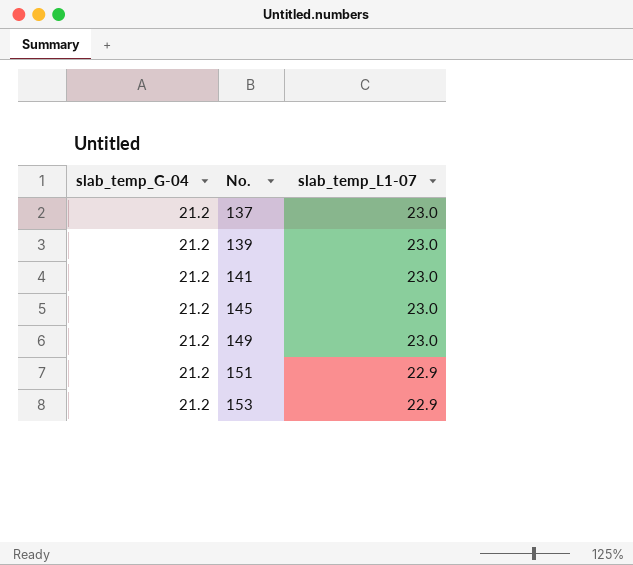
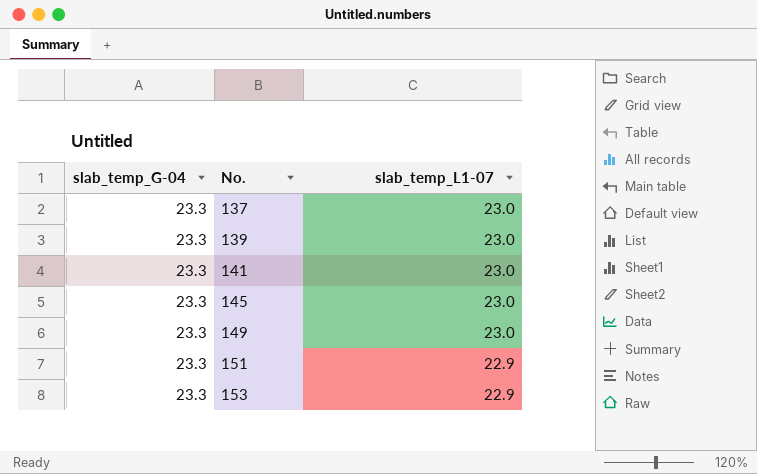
137 | slab_temp_G-04: 21.2 -> 23.3
139 | slab_temp_G-04: 21.2 -> 23.3
141 | slab_temp_G-04: 21.2 -> 23.3
145 | slab_temp_G-04: 21.2 -> 23.3
149 | slab_temp_G-04: 21.2 -> 23.3
151 | slab_temp_G-04: 21.2 -> 23.3
153 | slab_temp_G-04: 21.2 -> 23.3

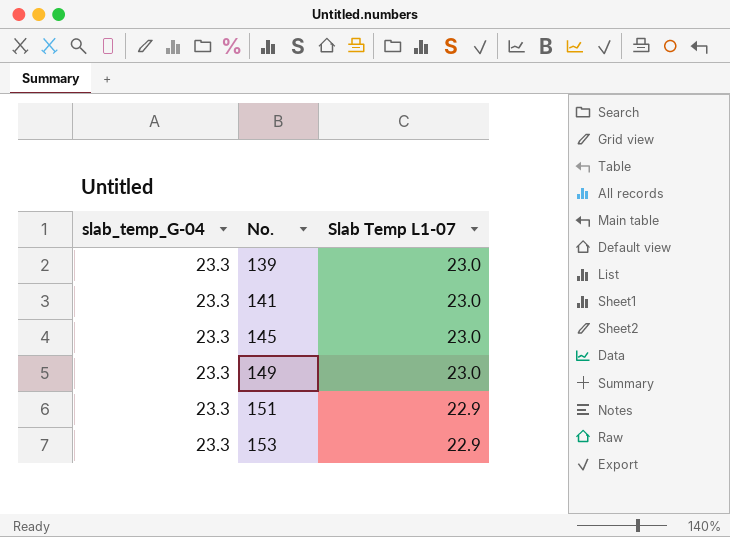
column name: slab_temp_L1-07 -> Slab Temp L1-07
row 137: 23.3 | 23.0 -> none

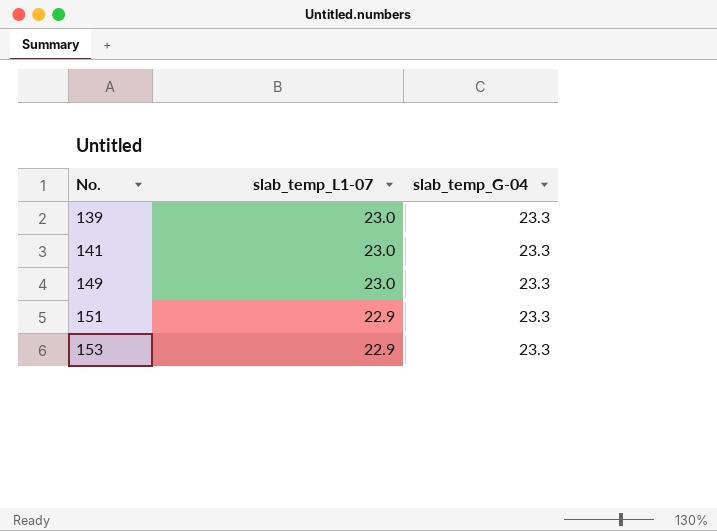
column name: Slab Temp L1-07 -> slab_temp_L1-07
column slab_temp_G-04 | position: 1 -> 3
row 145: 23.3 | 23.0 -> none

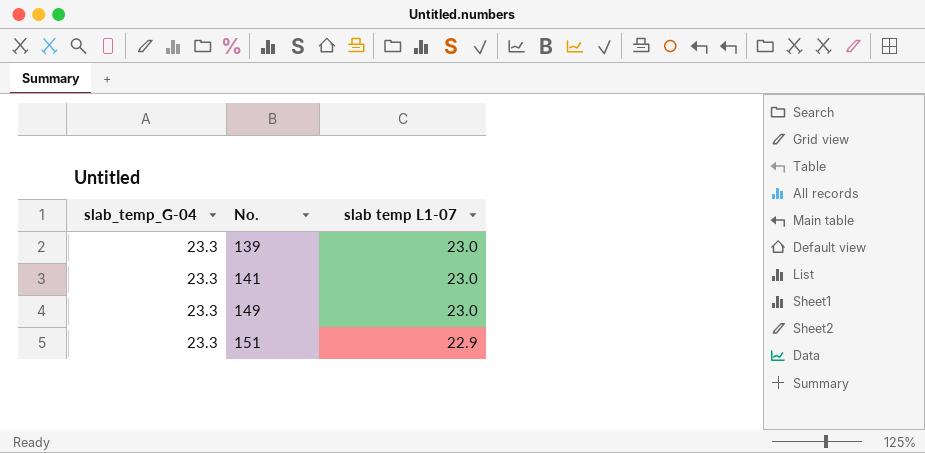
column slab_temp_G-04 | position: 3 -> 1
column name: slab_temp_L1-07 -> slab temp L1-07
row 153: 22.9 | 23.3 -> none

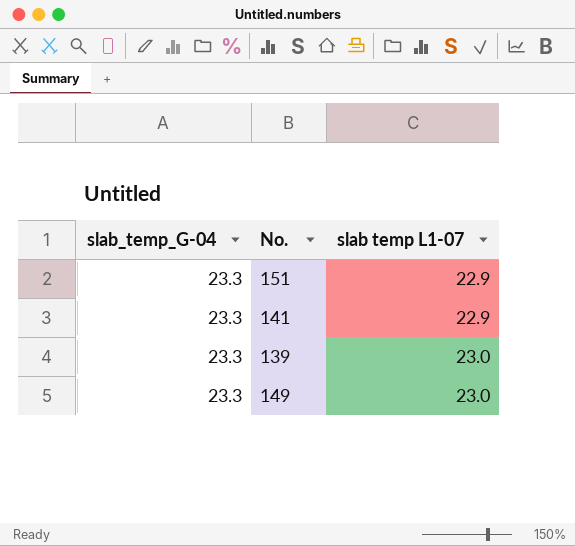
row order: No. ascending -> slab temp L1-07 ascending
141 | slab temp L1-07: 23.0 -> 22.9

